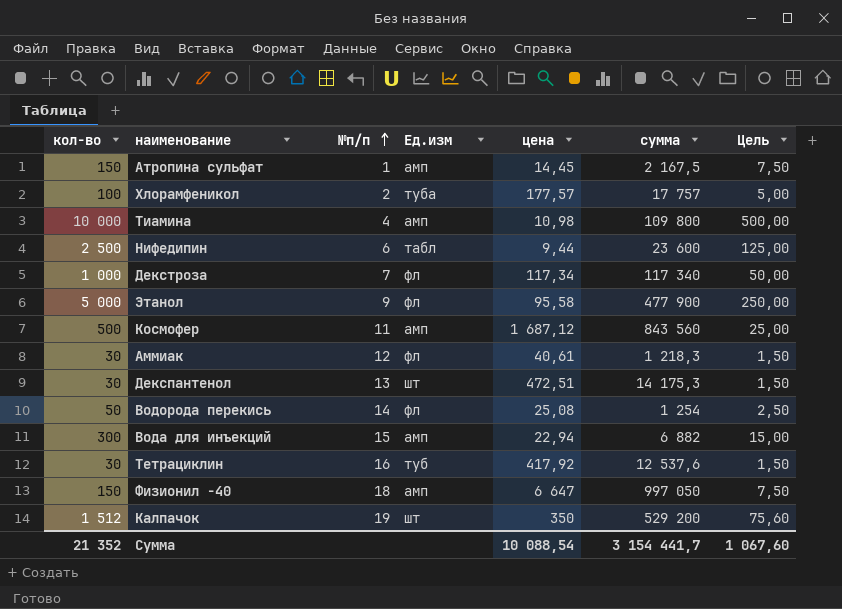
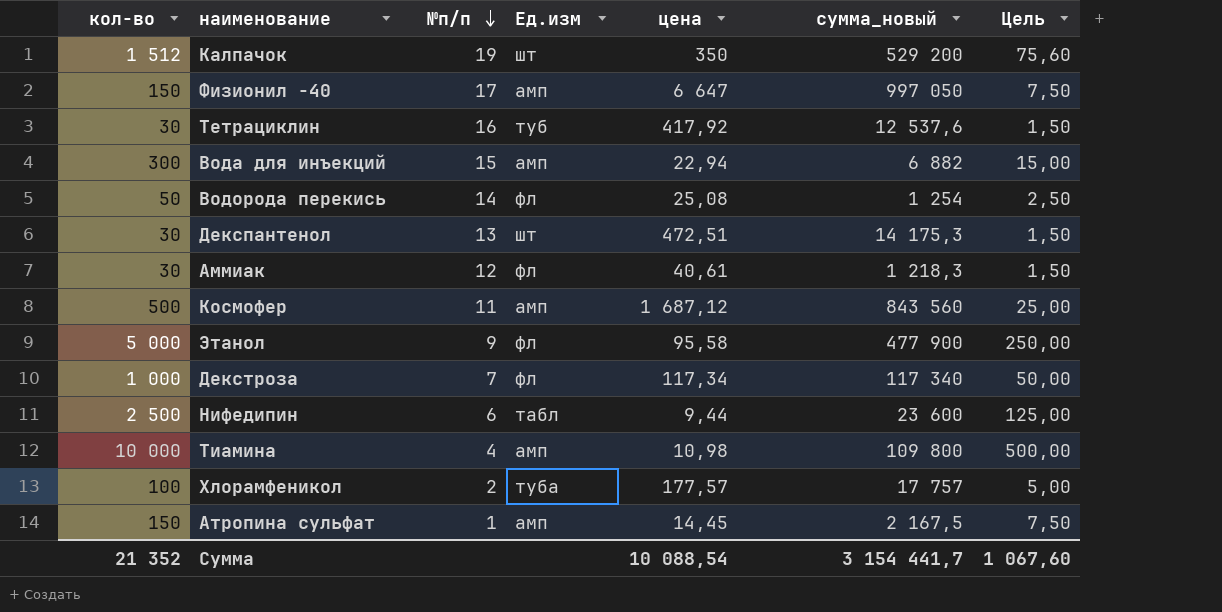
row order: №п/п ascending -> №п/п descending
column name: сумма -> сумма_новый
Физионил -40 | №п/п: 18 -> 17

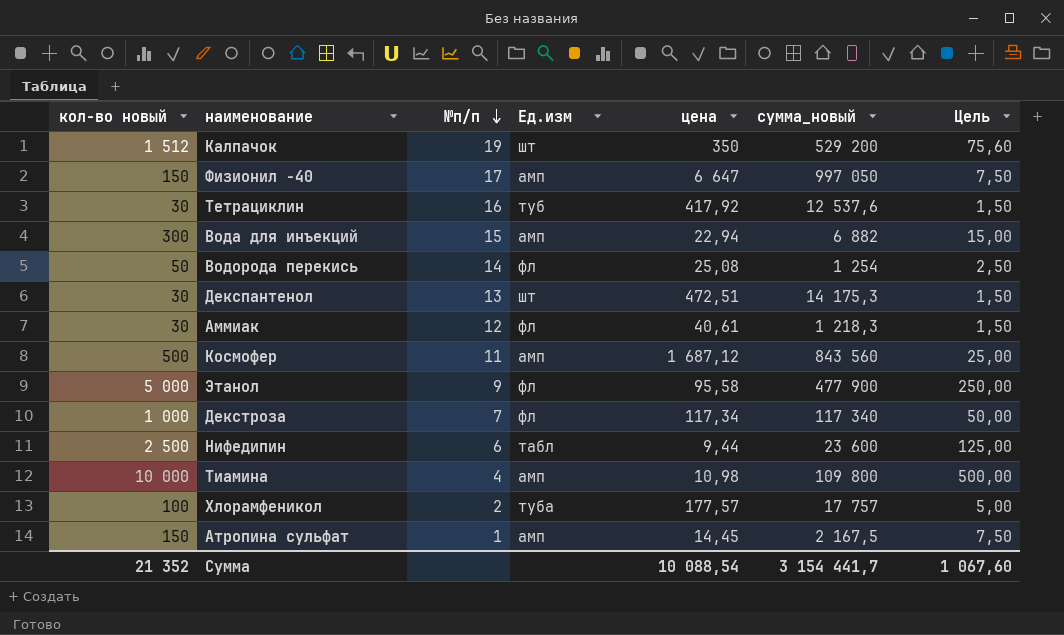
column name: кол-во -> кол-во новый

